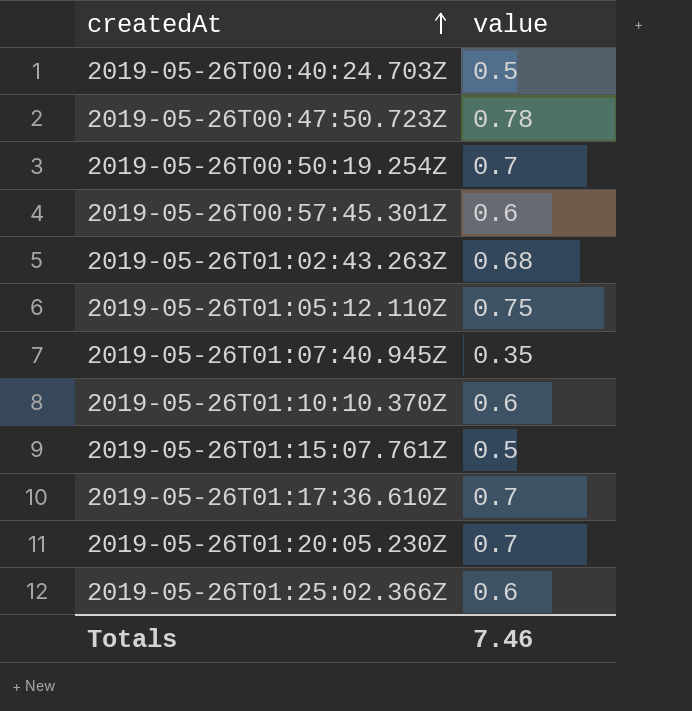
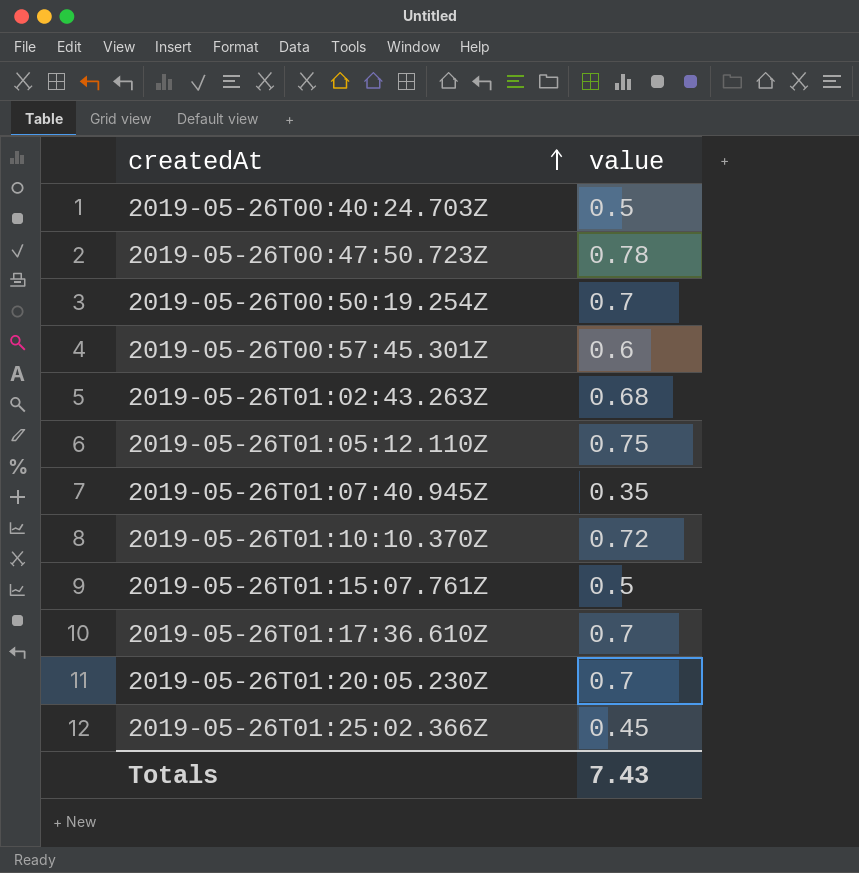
2019-05-26T01:10:10.370Z | value: 0.6 -> 0.72
2019-05-26T01:25:02.366Z | value: 0.6 -> 0.45
Totals | value: 7.46 -> 7.43

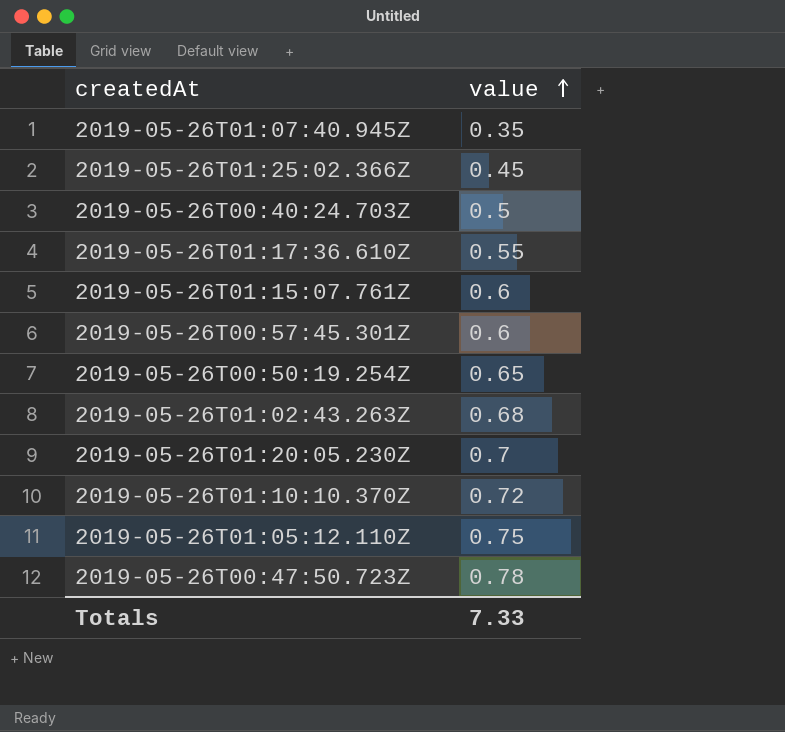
row order: createdAt ascending -> value ascending
2019-05-26T01:17:36.610Z | value: 0.7 -> 0.55
2019-05-26T01:15:07.761Z | value: 0.5 -> 0.6
2019-05-26T00:50:19.254Z | value: 0.7 -> 0.65
Totals | value: 7.43 -> 7.33

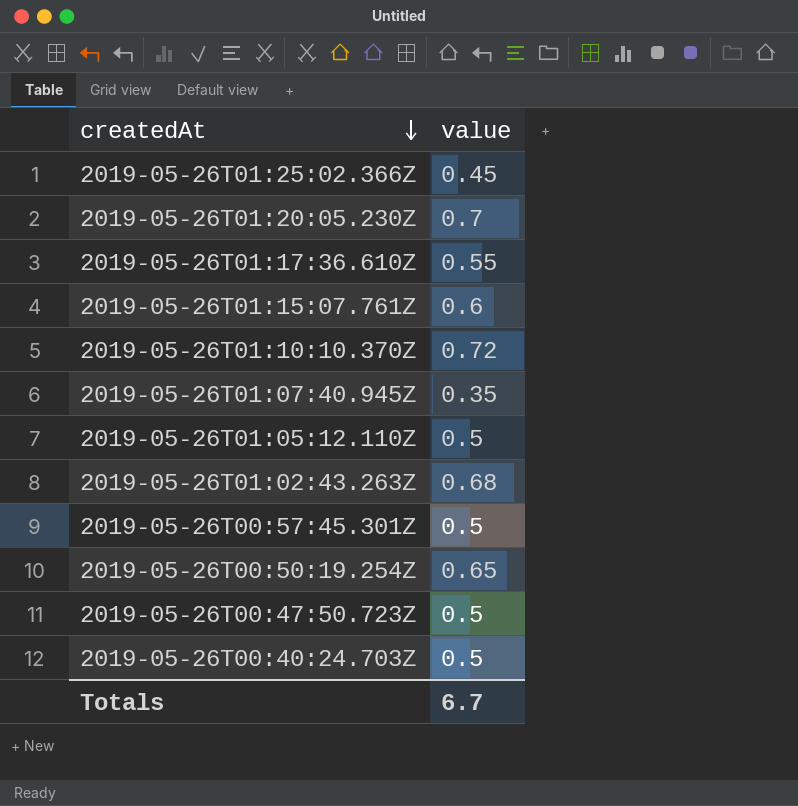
row order: value ascending -> createdAt descending
2019-05-26T01:05:12.110Z | value: 0.75 -> 0.5
2019-05-26T00:57:45.301Z | value: 0.6 -> 0.5
2019-05-26T00:47:50.723Z | value: 0.78 -> 0.5
Totals | value: 7.33 -> 6.7

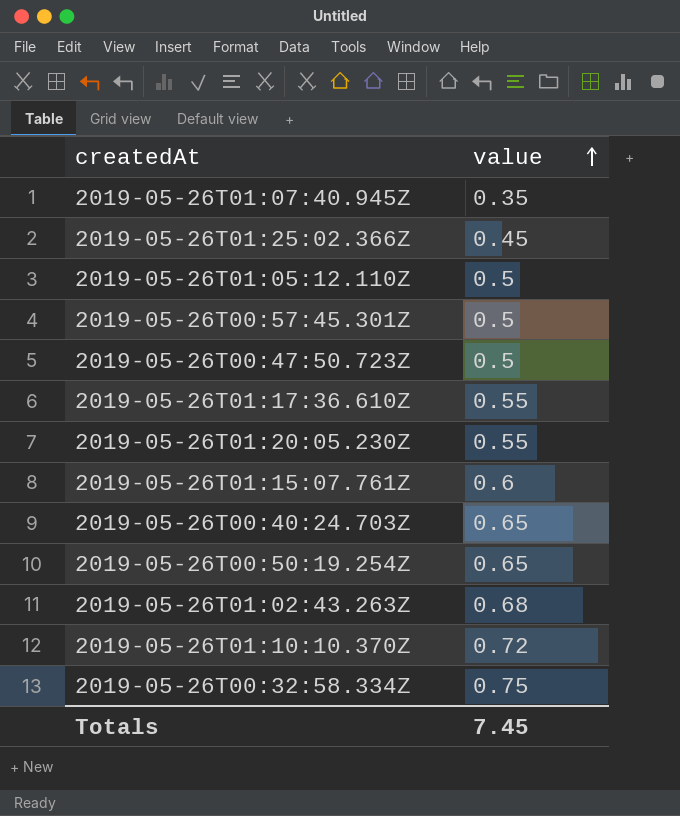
row order: createdAt descending -> value ascending
2019-05-26T01:20:05.230Z | value: 0.7 -> 0.55
2019-05-26T00:40:24.703Z | value: 0.5 -> 0.65
row 2019-05-26T00:32:58.334Z: none -> 0.75
Totals | value: 6.7 -> 7.45

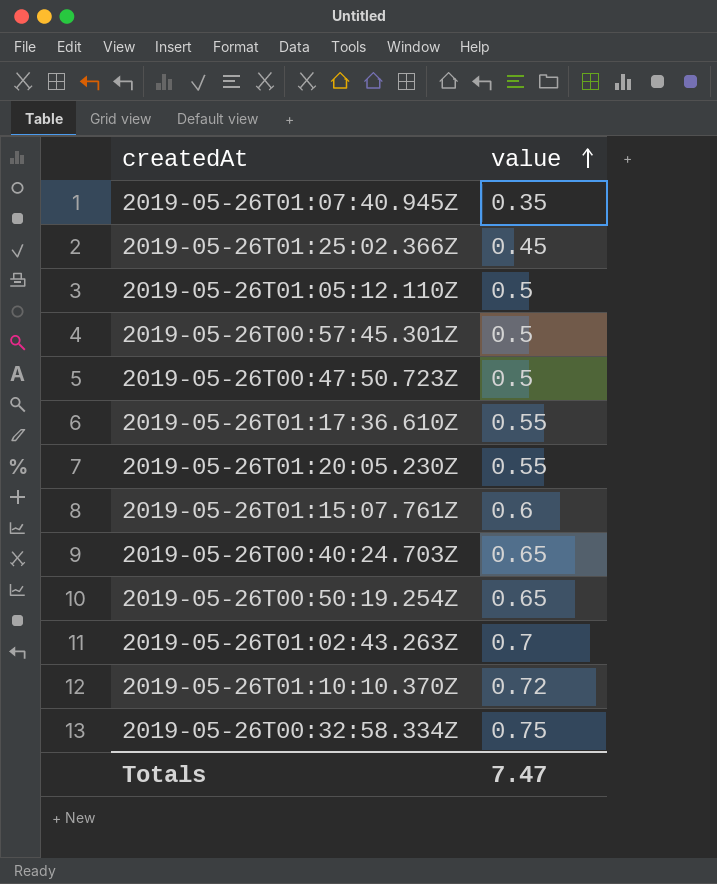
2019-05-26T01:02:43.263Z | value: 0.68 -> 0.7
Totals | value: 7.45 -> 7.47

